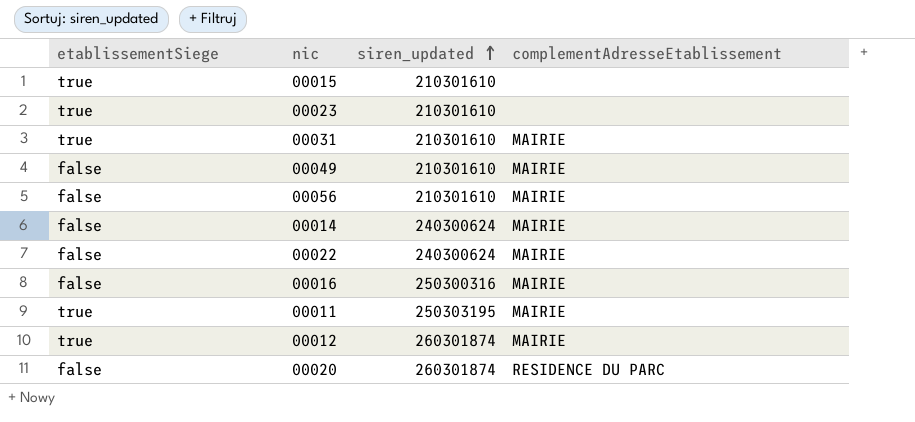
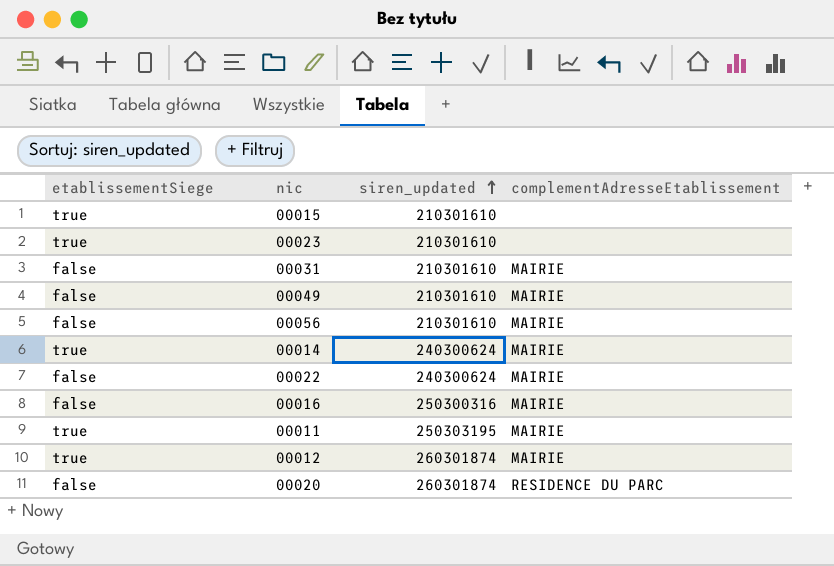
00031 | etablissementSiege: true -> false
00014 | etablissementSiege: false -> true

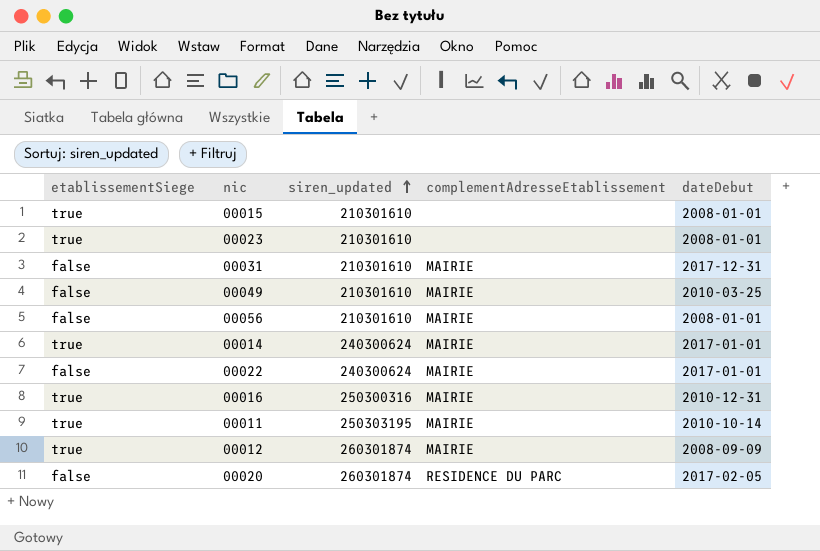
column dateDebut | position: none -> 5
00016 | etablissementSiege: false -> true

